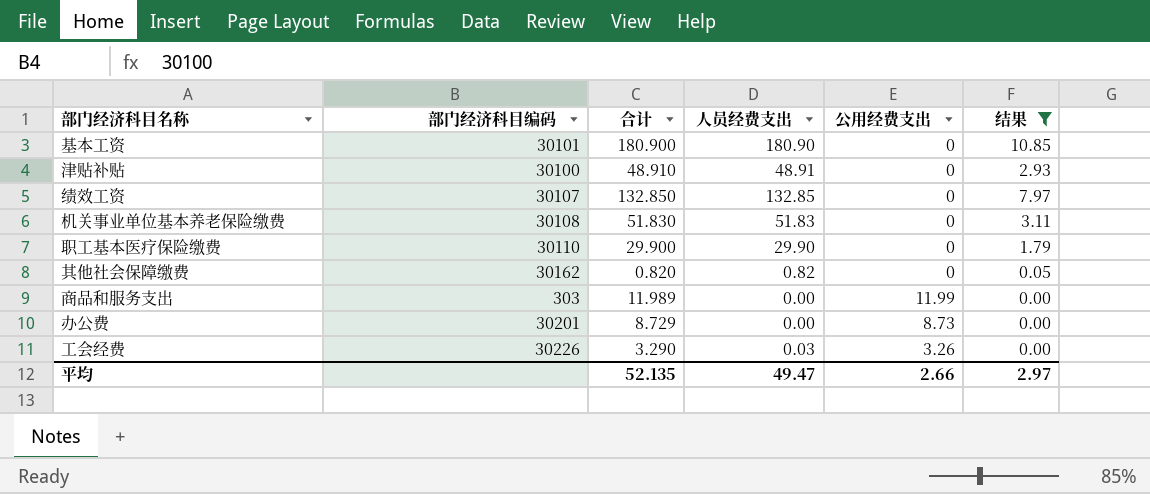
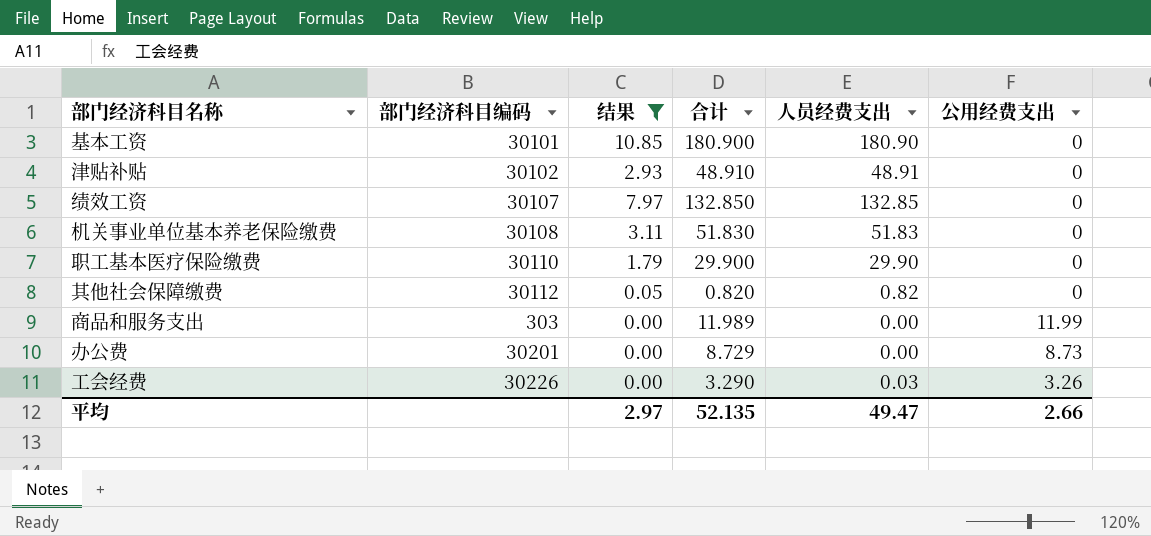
column 结果 | position: 6 -> 3
津贴补贴 | 部门经济科目编码: 30100 -> 30102
其他社会保障缴费 | 部门经济科目编码: 30162 -> 30112

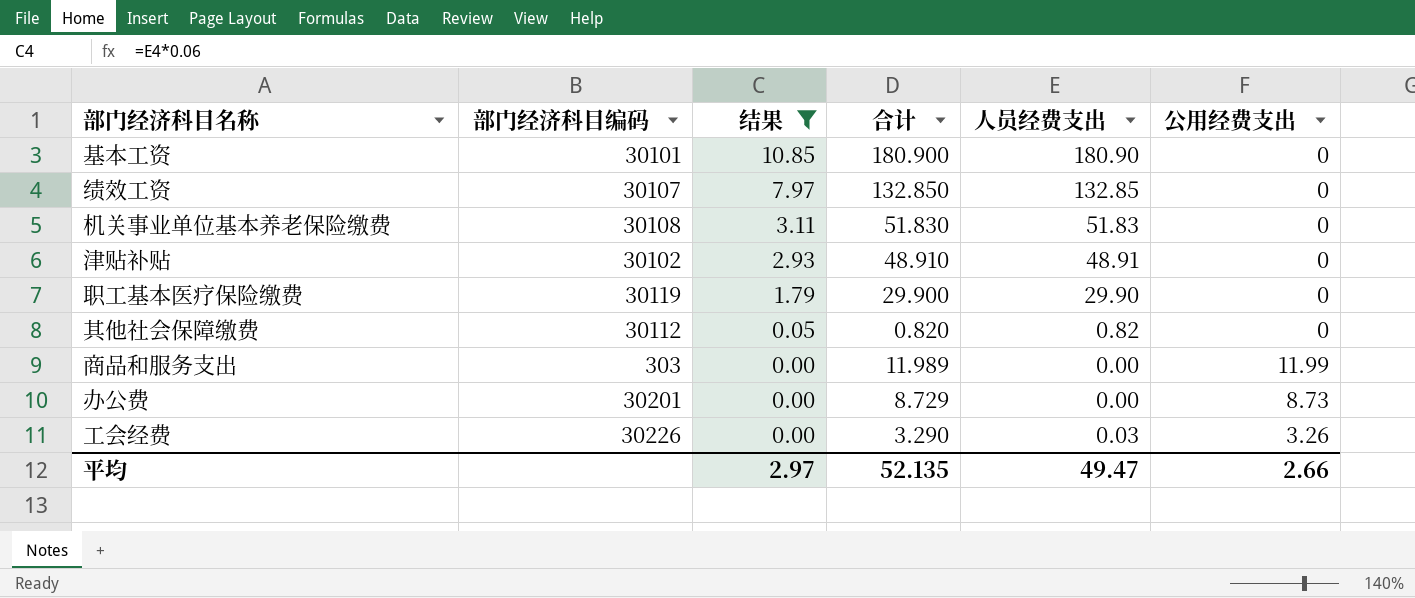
row order: none -> 结果 descending
职工基本医疗保险缴费 | 部门经济科目编码: 30110 -> 30119

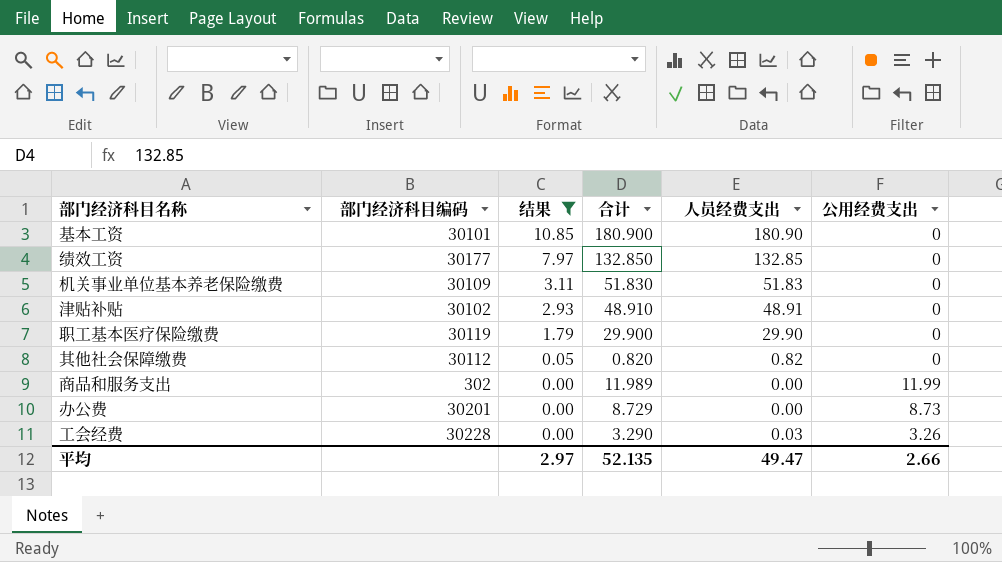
绩效工资 | 部门经济科目编码: 30107 -> 30177
机关事业单位基本养老保险缴费 | 部门经济科目编码: 30108 -> 30109
商品和服务支出 | 部门经济科目编码: 303 -> 302
工会经费 | 部门经济科目编码: 30226 -> 30228

